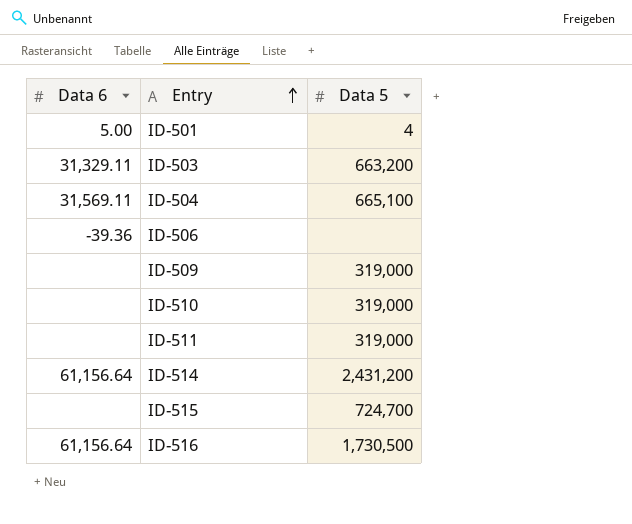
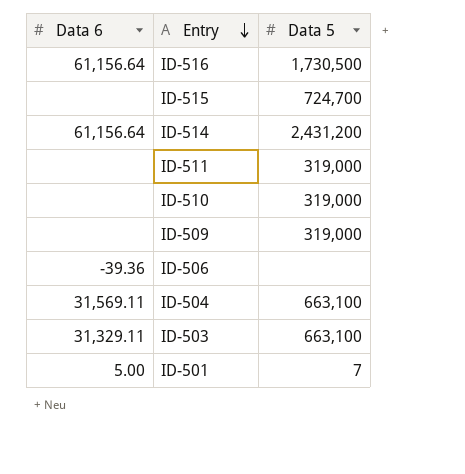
row order: Entry ascending -> Entry descending
ID-504 | Data 5: 665,100 -> 663,100
ID-503 | Data 5: 663,200 -> 663,100
ID-501 | Data 5: 4 -> 7

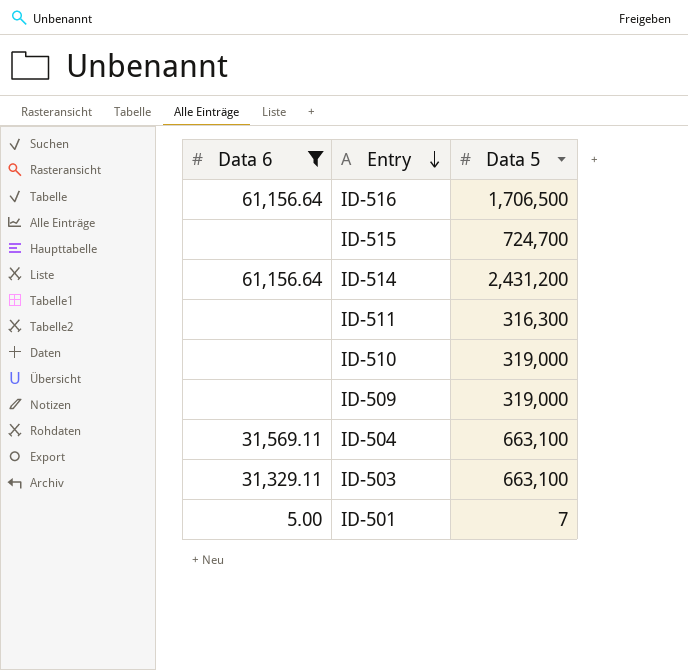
filter: none -> Data 6 != -39.36
ID-516 | Data 5: 1,730,500 -> 1,706,500
ID-511 | Data 5: 319,000 -> 316,300

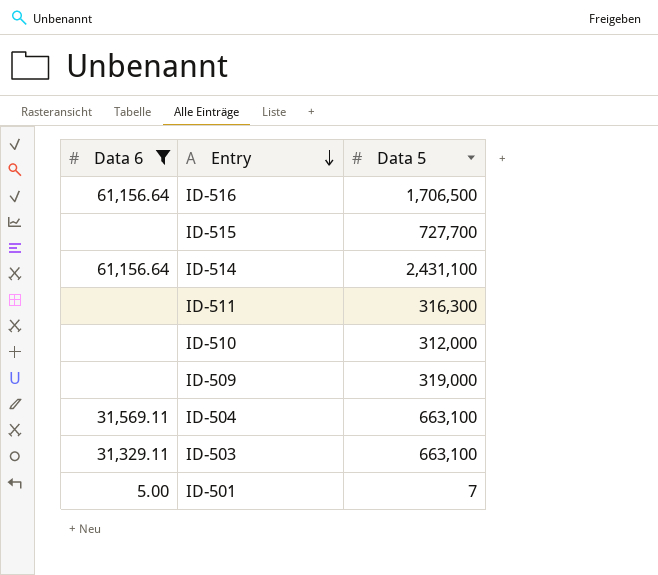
ID-515 | Data 5: 724,700 -> 727,700
ID-514 | Data 5: 2,431,200 -> 2,431,100
ID-510 | Data 5: 319,000 -> 312,000

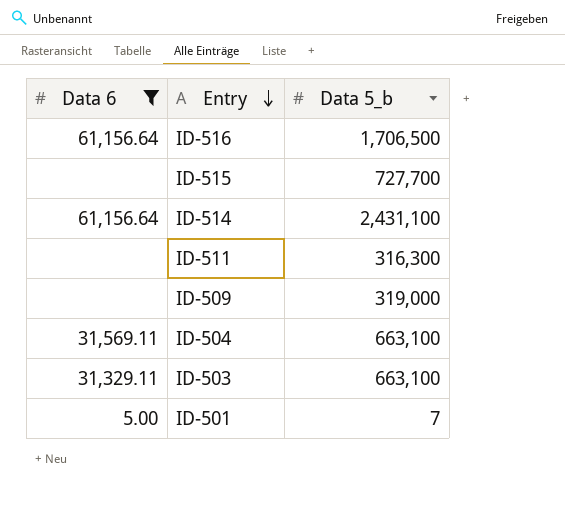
column name: Data 5 -> Data 5_b
row ID-510: none | 312,000 -> none

